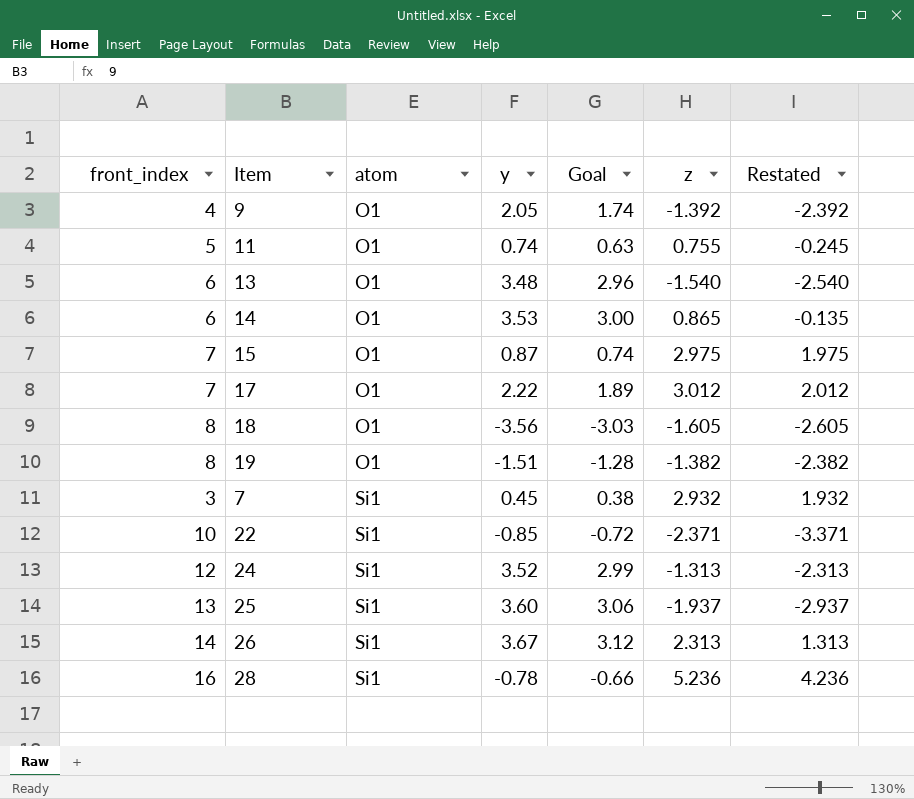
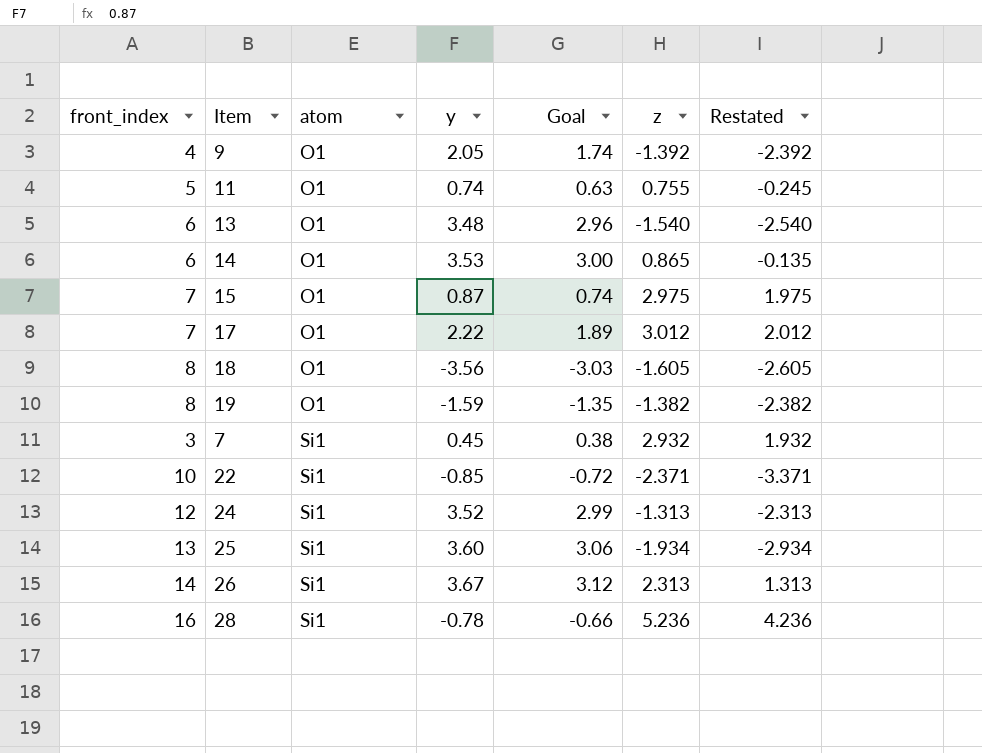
19 | y: -1.51 -> -1.59
19 | Goal: -1.28 -> -1.35
25 | z: -1.937 -> -1.934
25 | Restated: -2.937 -> -2.934

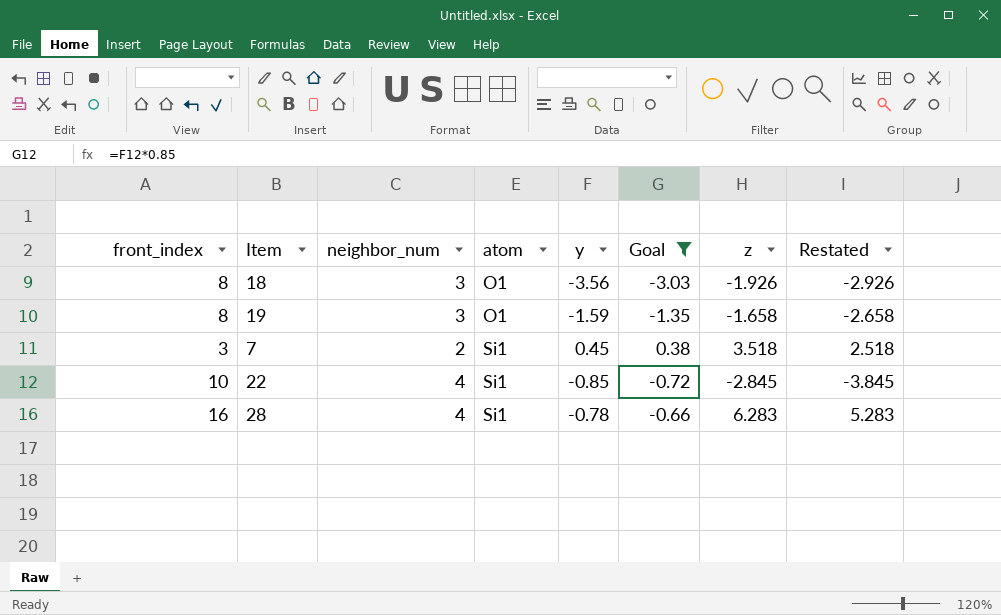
filter: none -> Goal <= 0.38
column neighbor_num | position: none -> 3
18 | z: -1.605 -> -1.926
18 | Restated: -2.605 -> -2.926
19 | z: -1.382 -> -1.658
19 | Restated: -2.382 -> -2.658
7 | z: 2.932 -> 3.518
7 | Restated: 1.932 -> 2.518
22 | z: -2.371 -> -2.845
22 | Restated: -3.371 -> -3.845
28 | z: 5.236 -> 6.283
28 | Restated: 4.236 -> 5.283

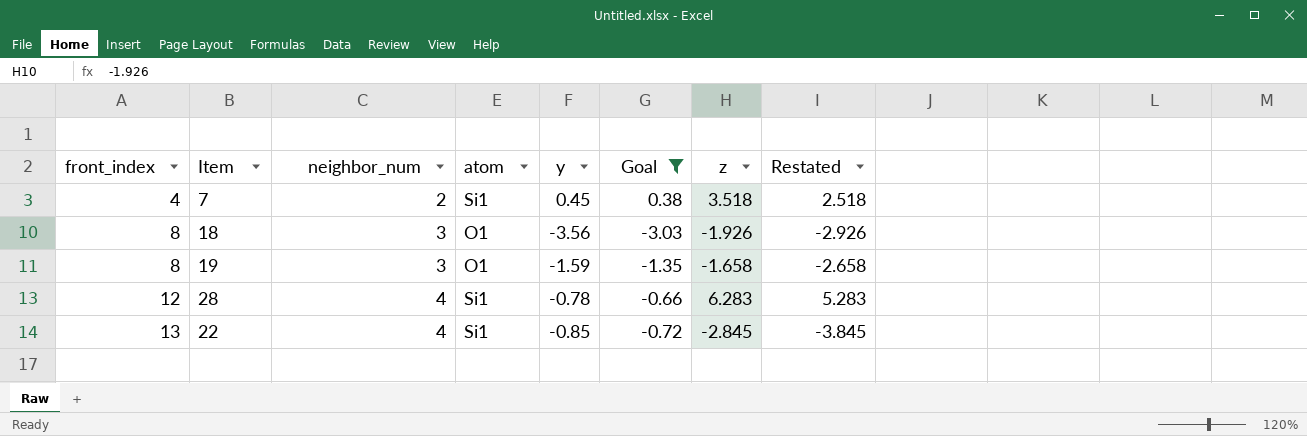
row order: atom ascending -> front_index ascending
7 | front_index: 3 -> 4
28 | front_index: 16 -> 12
22 | front_index: 10 -> 13

